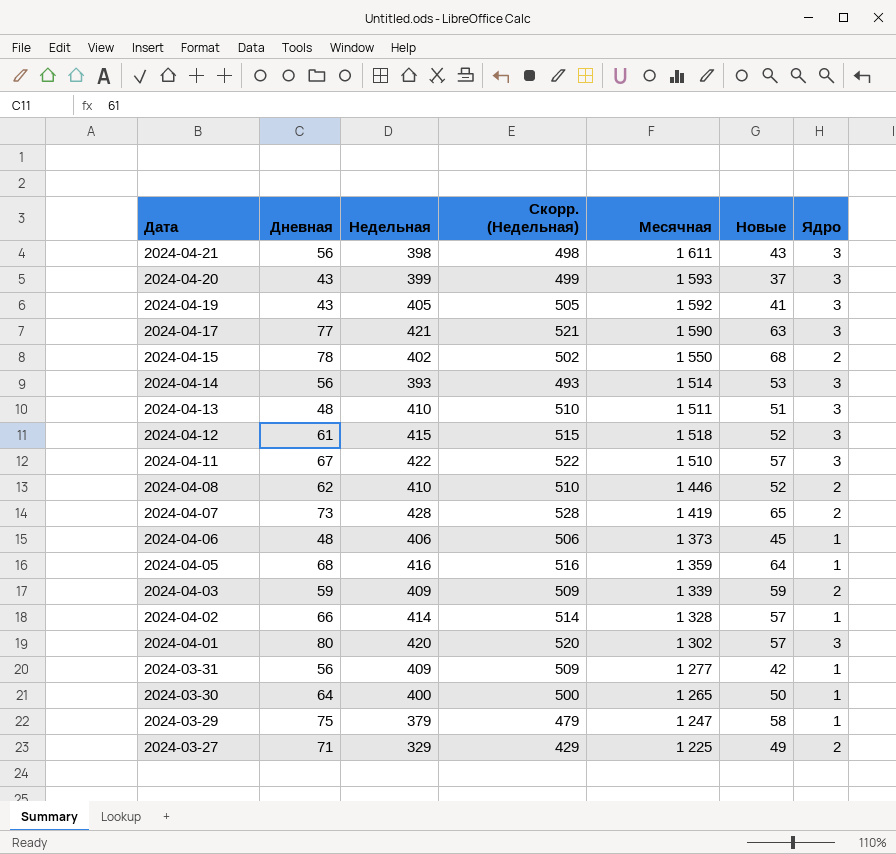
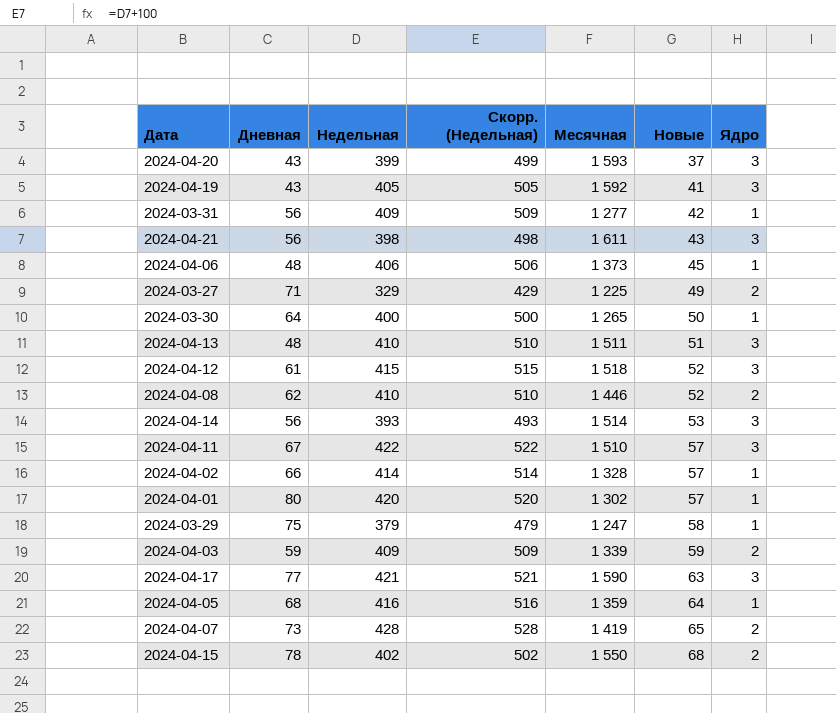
row order: Дата descending -> Новые ascending
2024-04-01 | Ядро: 3 -> 1

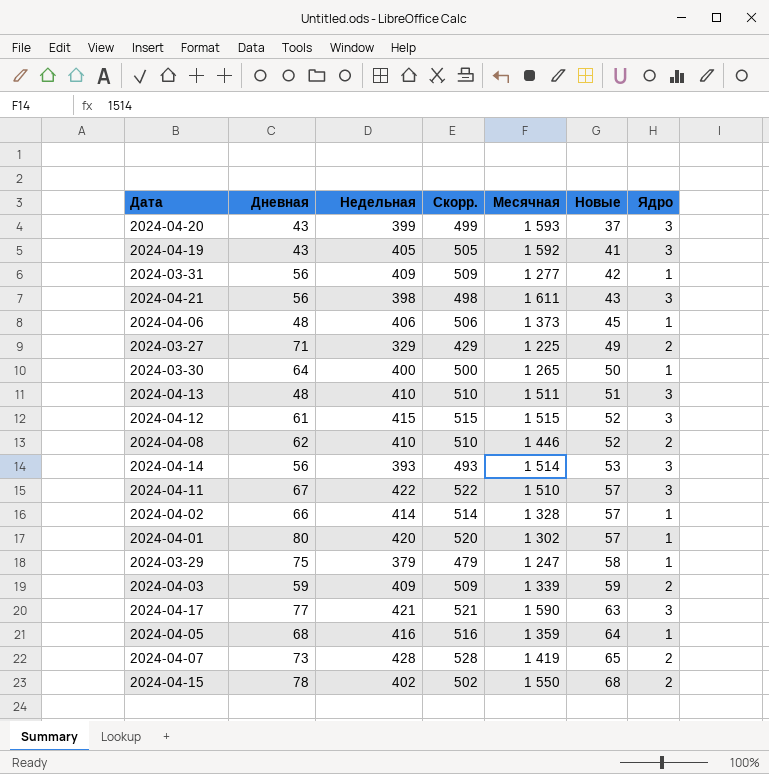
column name: Скорр. (Недельная) -> Скорр.
2024-04-12 | Месячная: 1 518 -> 1 515

